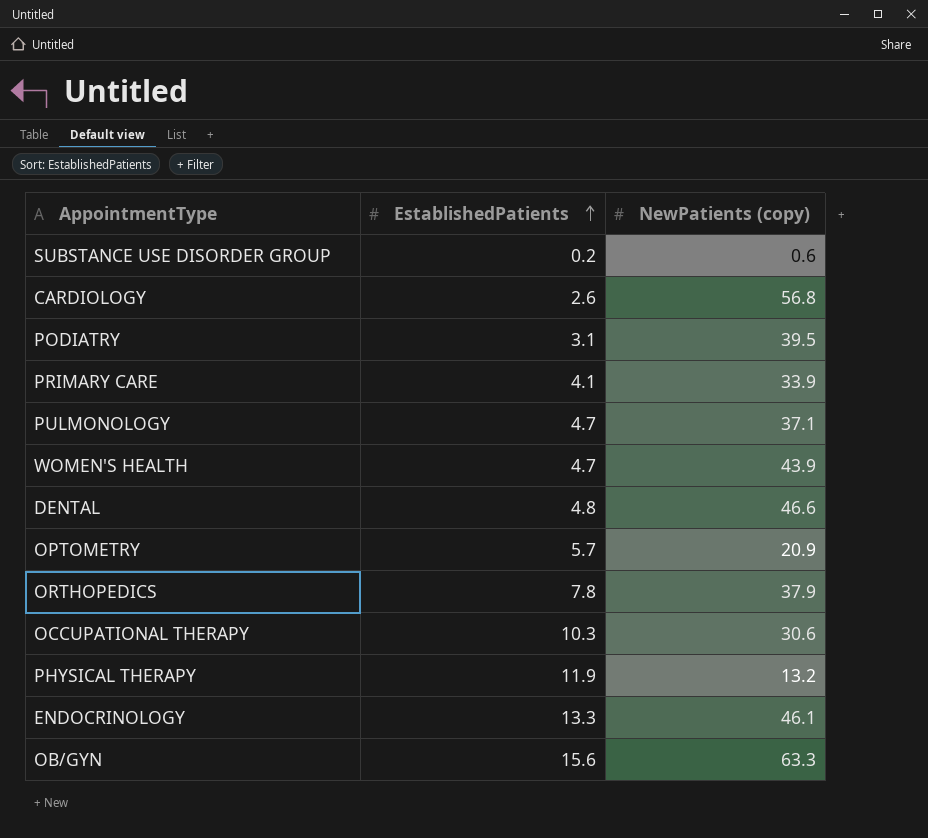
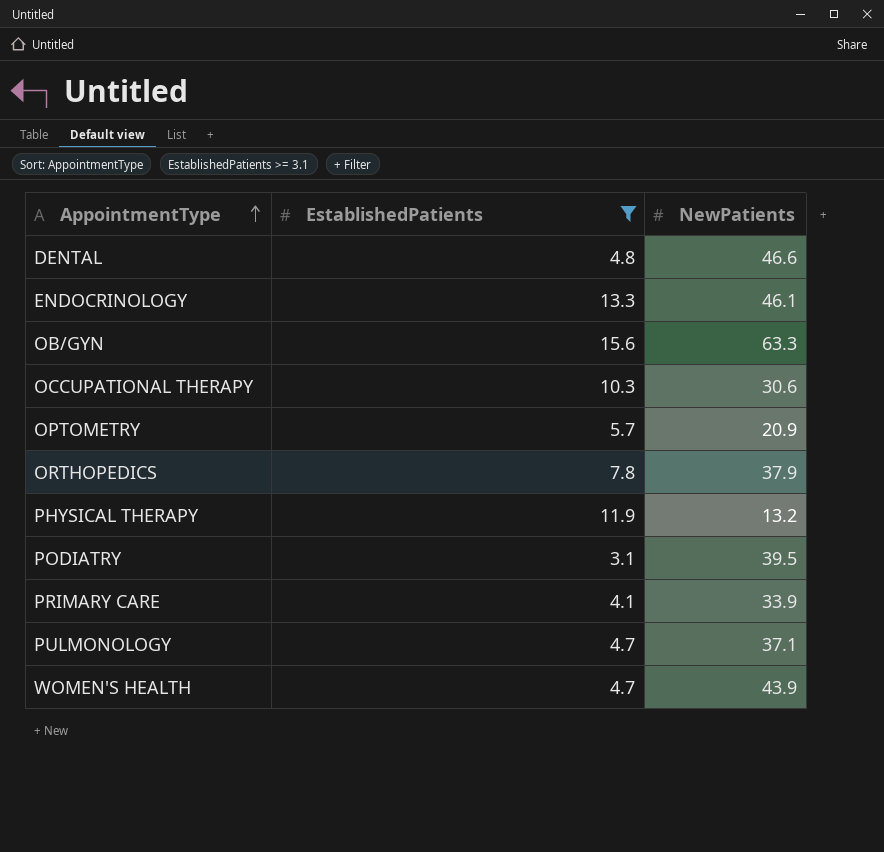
filter: none -> EstablishedPatients >= 3.1
row order: EstablishedPatients ascending -> AppointmentType ascending
column name: NewPatients (copy) -> NewPatients

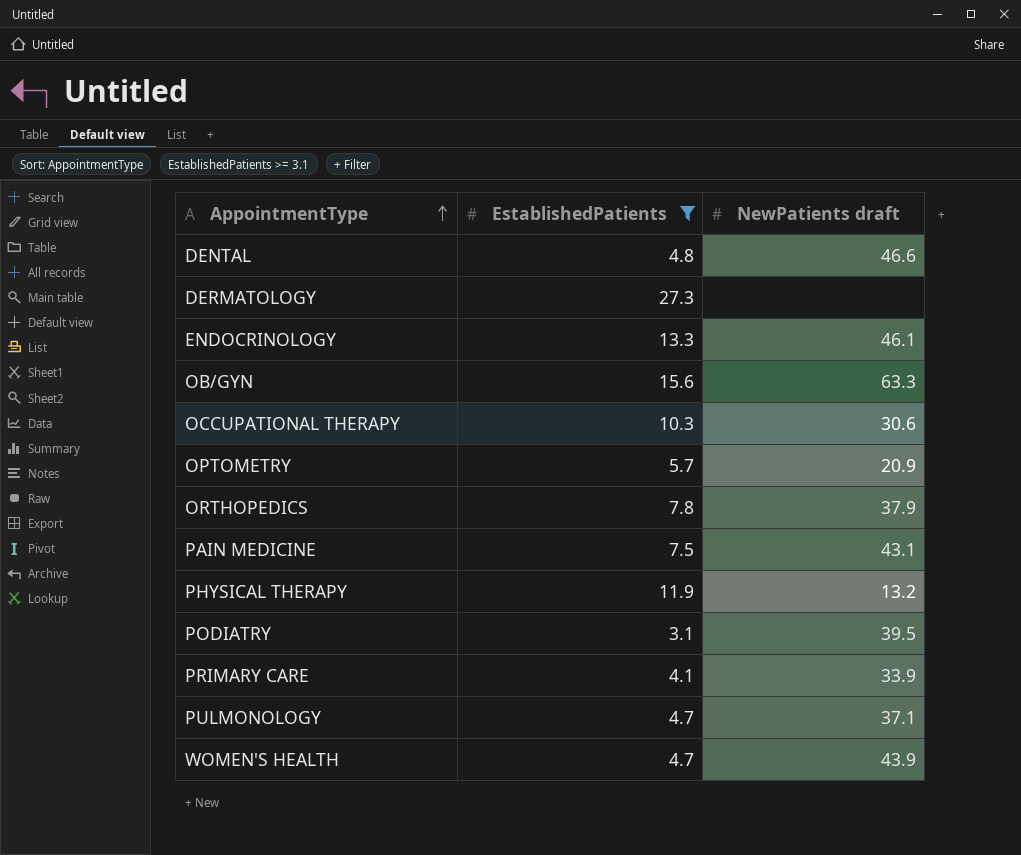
column name: NewPatients -> NewPatients draft
row DERMATOLOGY: none -> 27.3 | none
row PAIN MEDICINE: none -> 7.5 | 43.1

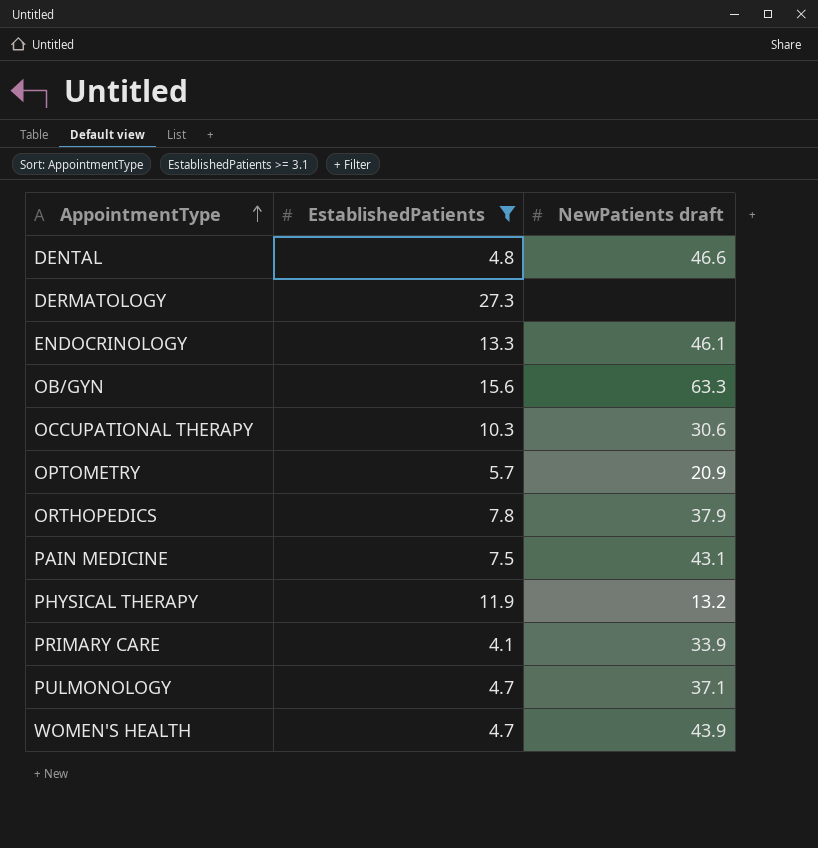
row PODIATRY: 3.1 | 39.5 -> none

